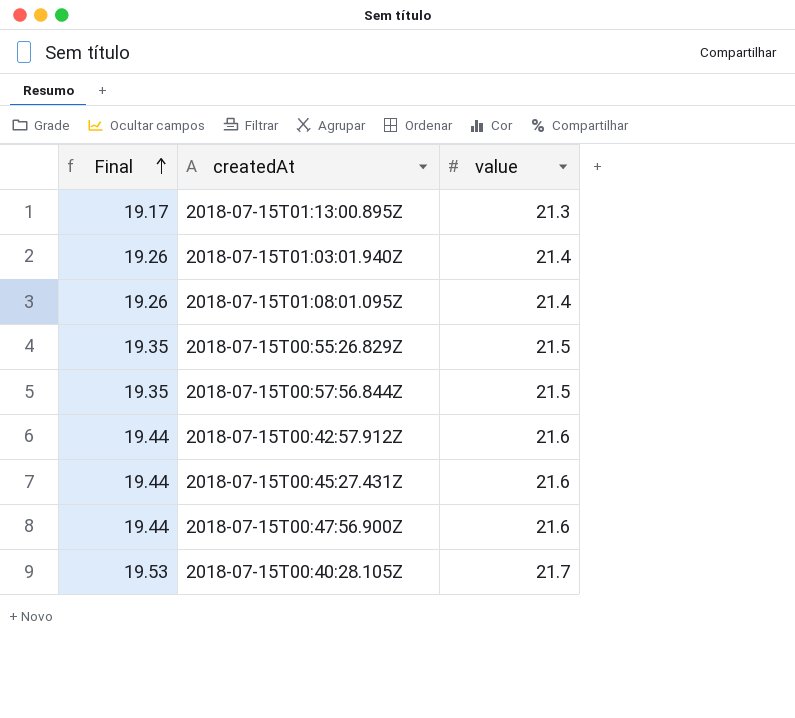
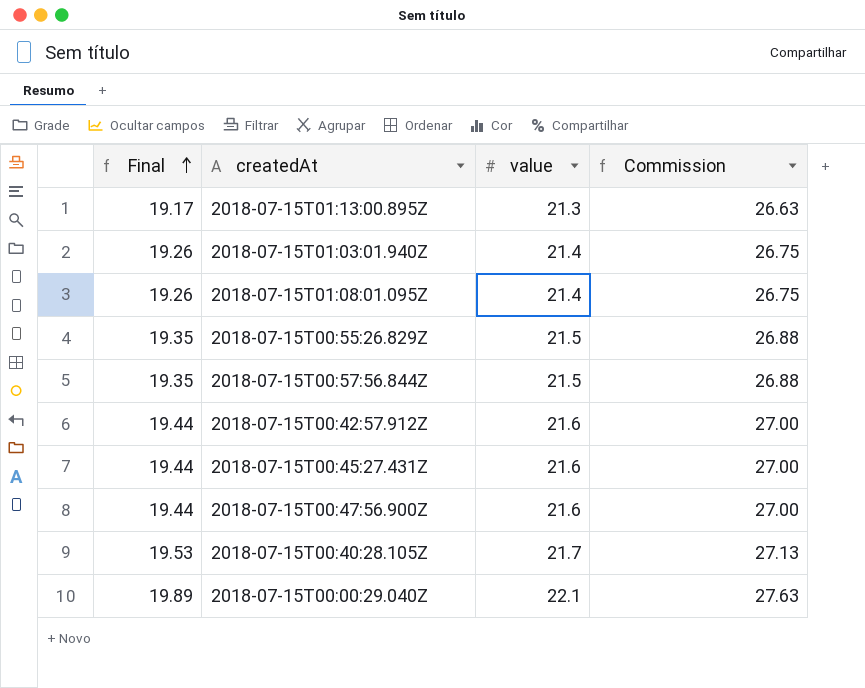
column Commission | formula: none -> [value] * 1.25
row 2018-07-15T00:00:29.040Z: none -> 19.89 | 22.1 | 27.63

